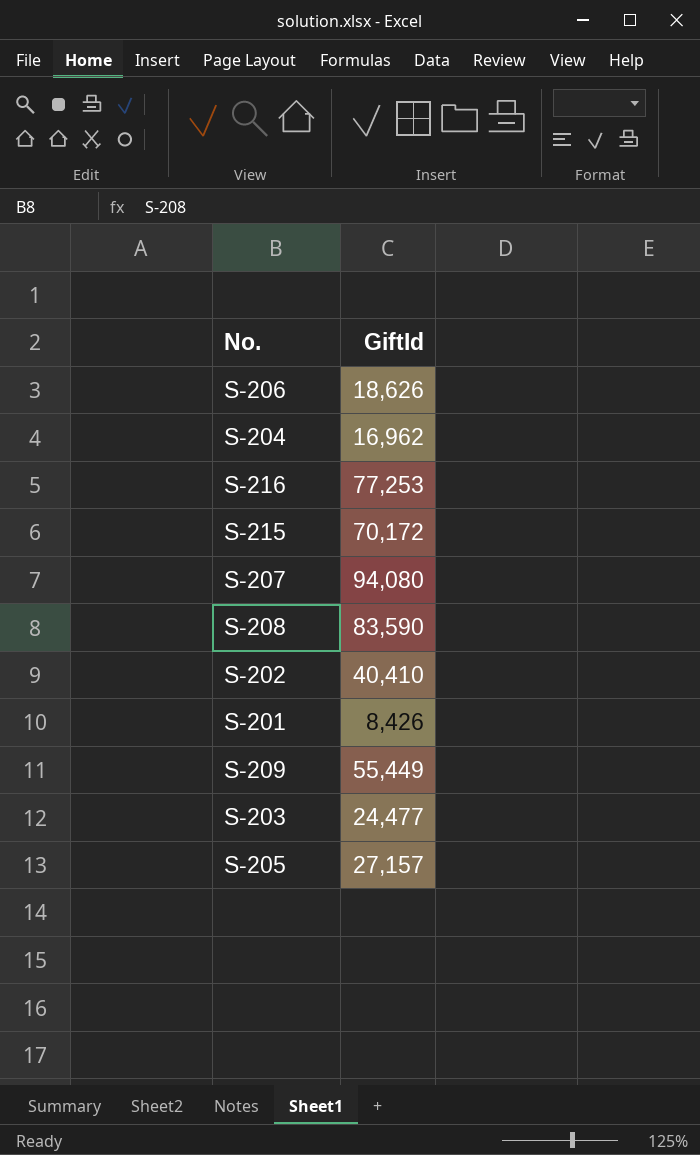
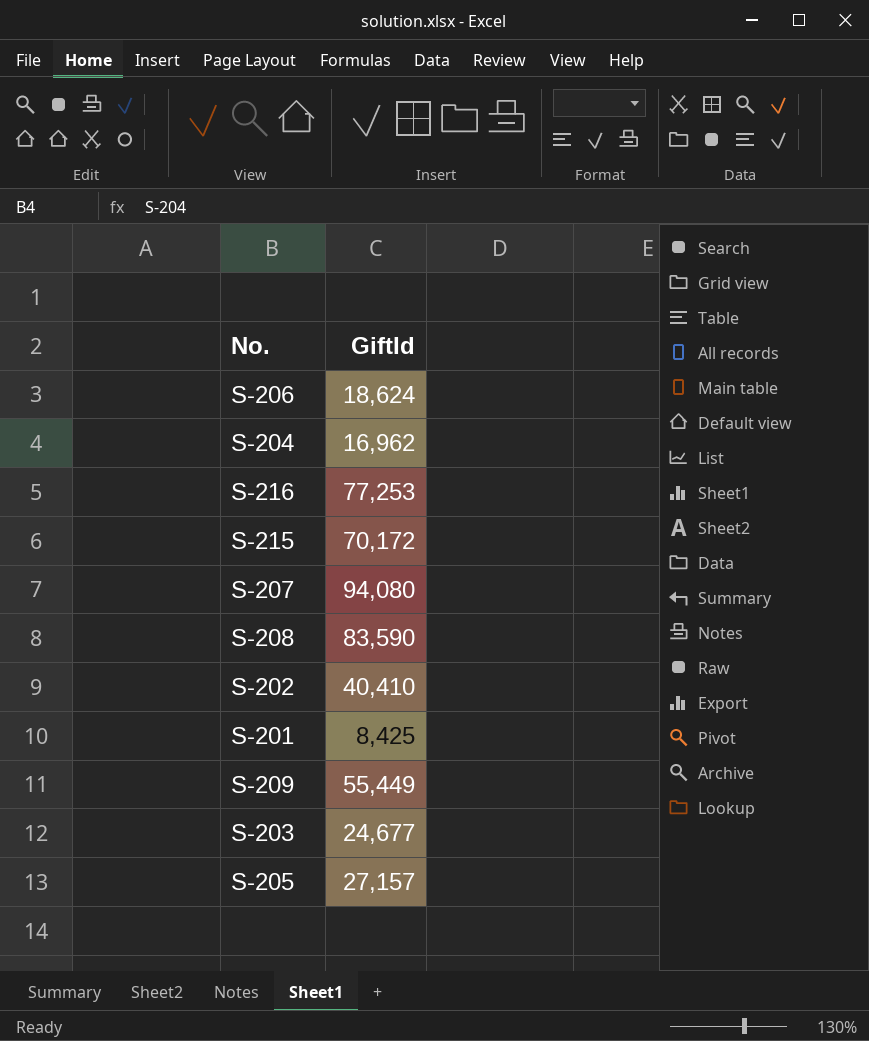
S-206 | GiftId: 18,626 -> 18,624
S-201 | GiftId: 8,426 -> 8,425
S-203 | GiftId: 24,477 -> 24,677

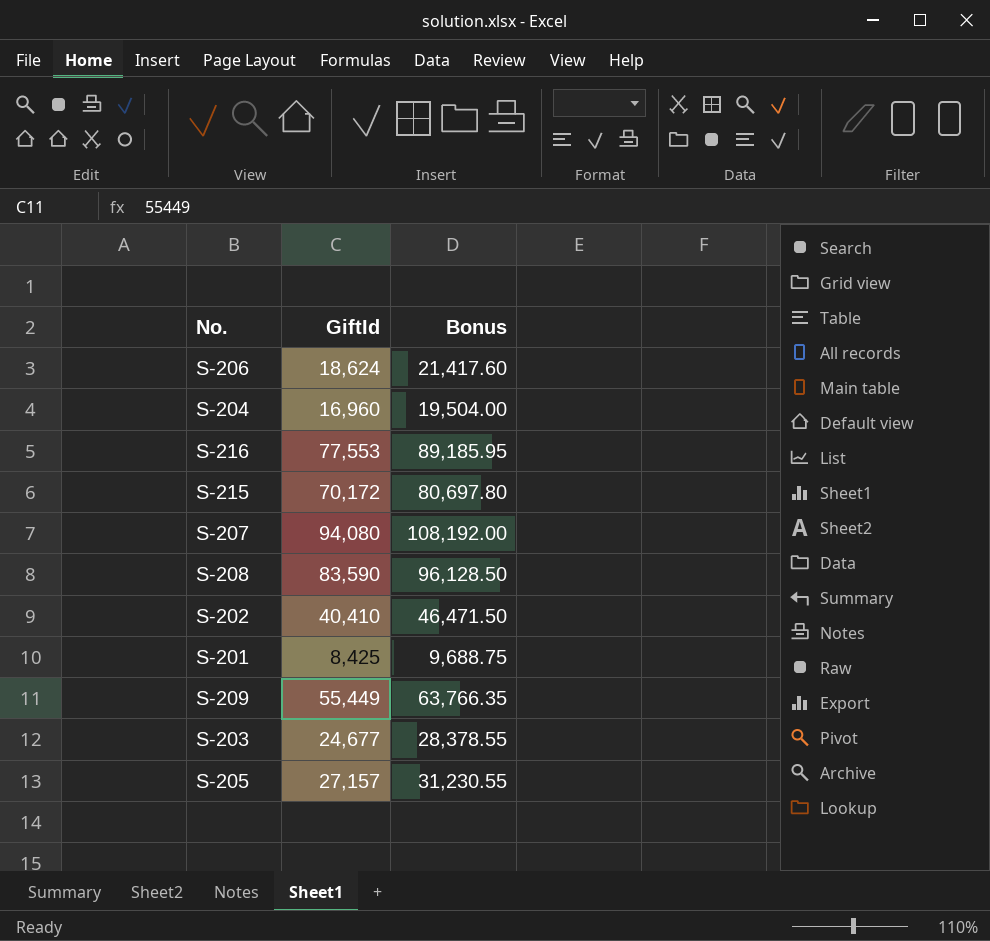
column Bonus | formula: none -> [GiftId] * 1.15
S-204 | GiftId: 16,962 -> 16,960
S-216 | GiftId: 77,253 -> 77,553

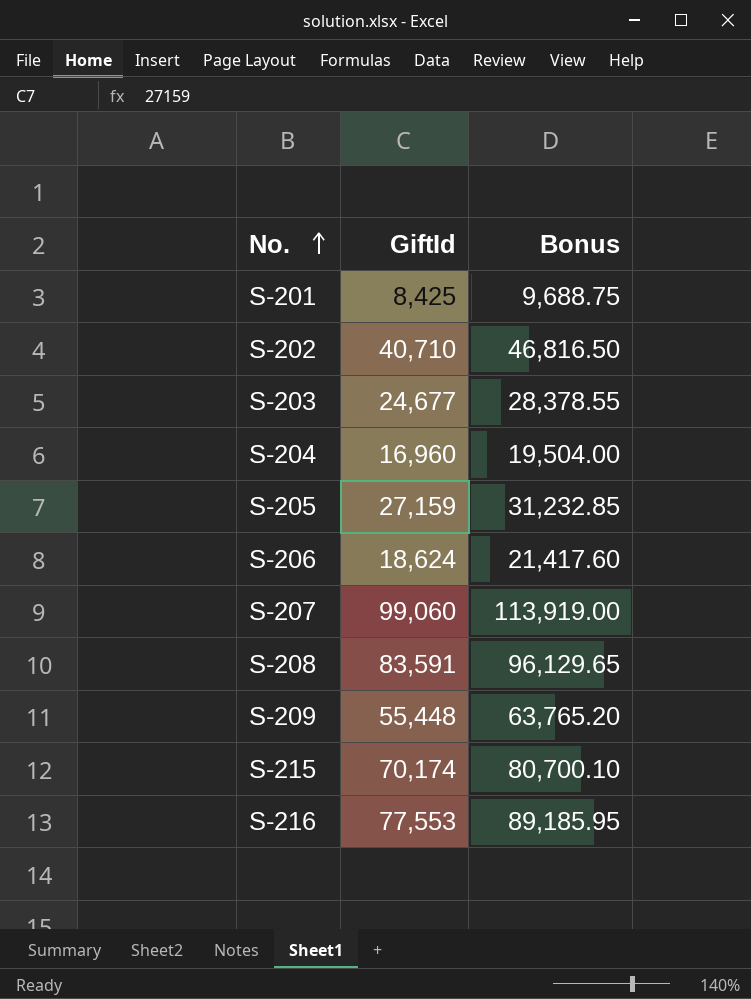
row order: none -> No. ascending
S-202 | GiftId: 40,410 -> 40,710
S-202 | Bonus: 46,471.50 -> 46,816.50
S-205 | GiftId: 27,157 -> 27,159
S-205 | Bonus: 31,230.55 -> 31,232.85
S-207 | GiftId: 94,080 -> 99,060
S-207 | Bonus: 108,192.00 -> 113,919.00
S-208 | GiftId: 83,590 -> 83,591
S-208 | Bonus: 96,128.50 -> 96,129.65
S-209 | GiftId: 55,449 -> 55,448
S-209 | Bonus: 63,766.35 -> 63,765.20
S-215 | GiftId: 70,172 -> 70,174
S-215 | Bonus: 80,697.80 -> 80,700.10

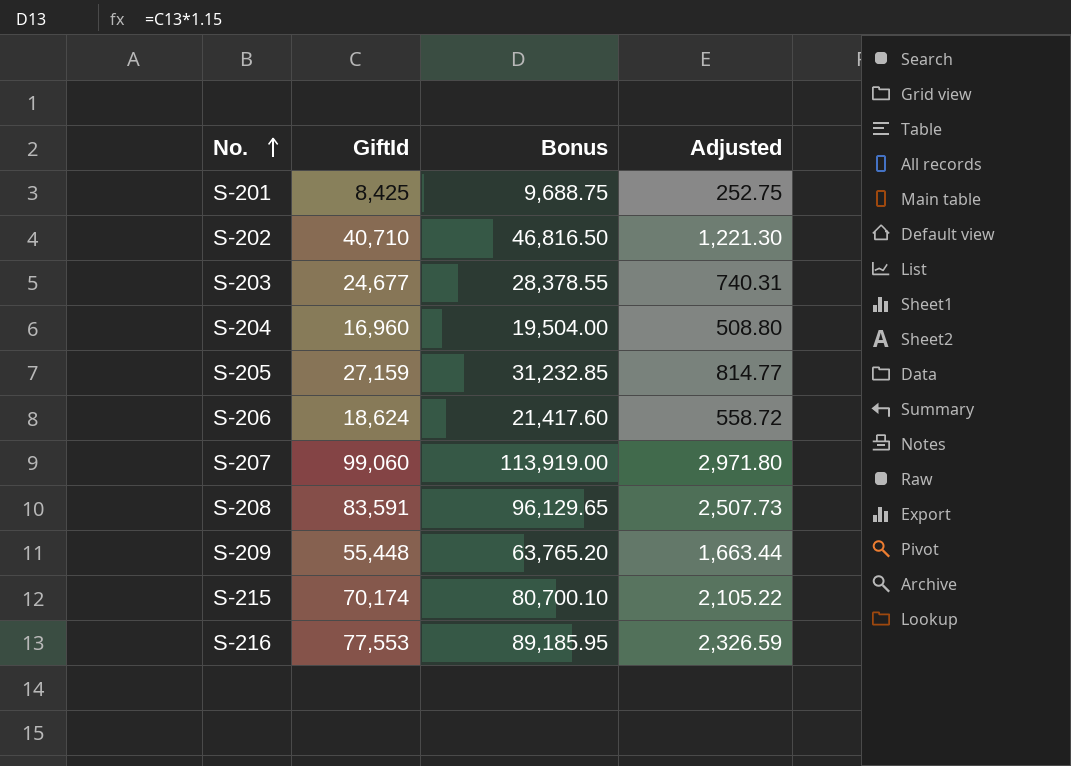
column Adjusted | formula: none -> [GiftId] * 0.03

